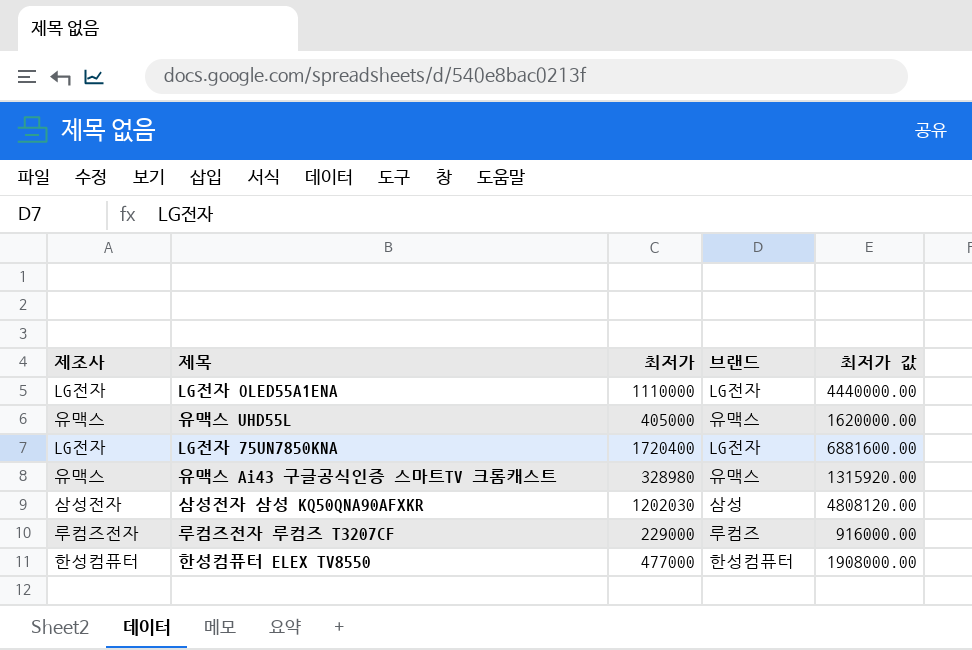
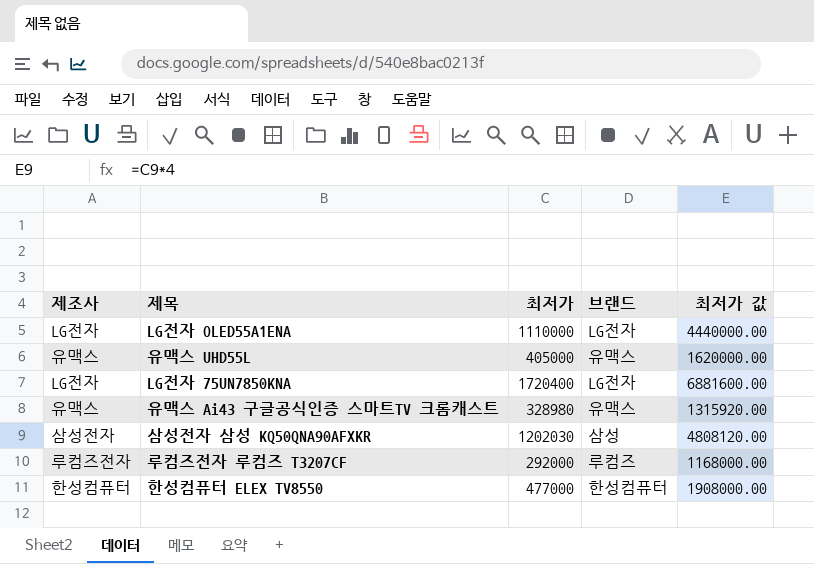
루컴즈전자 루컴즈 T3207CF | 최저가: 229000 -> 292000
루컴즈전자 루컴즈 T3207CF | 최저가 값: 916000.00 -> 1168000.00

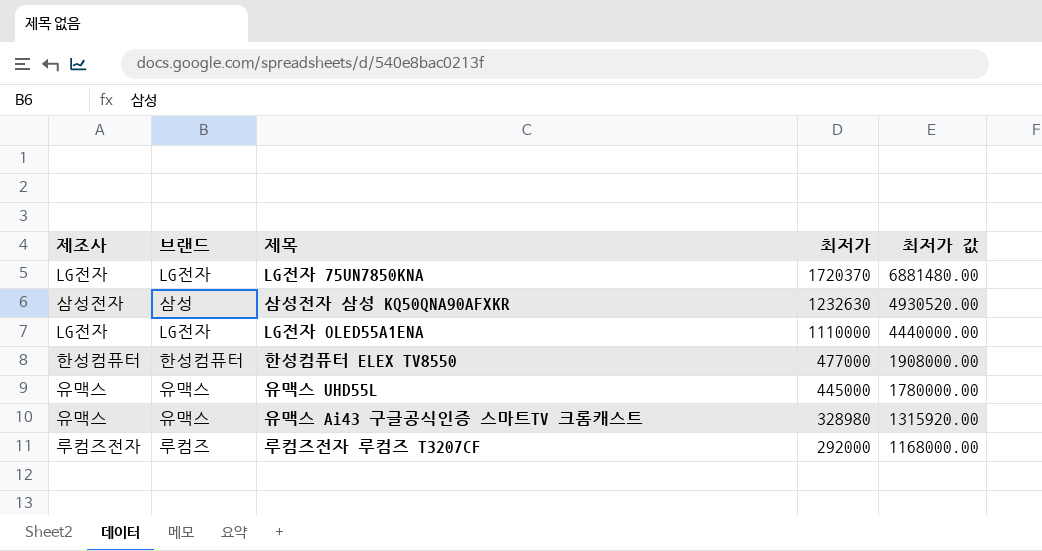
row order: none -> 최저가 descending
column 브랜드 | position: 4 -> 2
LG전자 75UN7850KNA | 최저가: 1720400 -> 1720370
LG전자 75UN7850KNA | 최저가 값: 6881600.00 -> 6881480.00
삼성전자 삼성 KQ50QNA90AFXKR | 최저가: 1202030 -> 1232630
삼성전자 삼성 KQ50QNA90AFXKR | 최저가 값: 4808120.00 -> 4930520.00
유맥스 UHD55L | 최저가: 405000 -> 445000
유맥스 UHD55L | 최저가 값: 1620000.00 -> 1780000.00

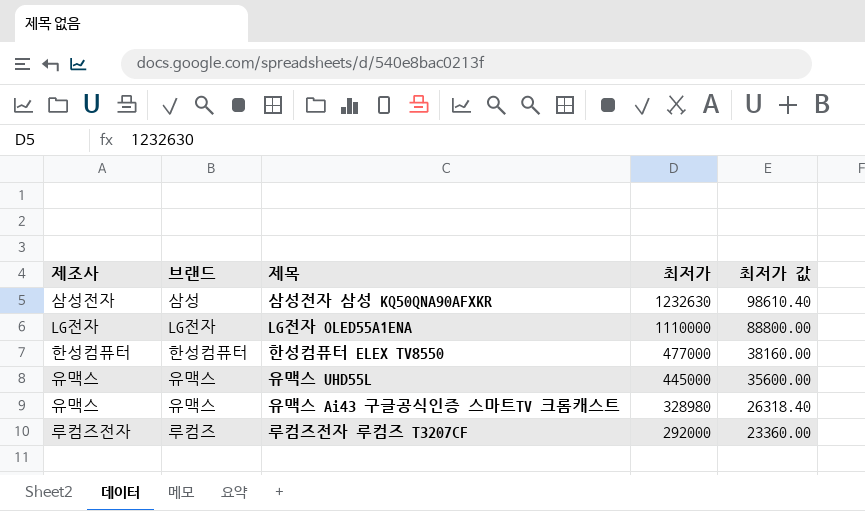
column 최저가 값 | formula: [최저가] * 4 -> [최저가] * 0.08
row LG전자 75UN7850KNA: LG전자 | LG전자 | 1720370 | 6881480.00 -> none

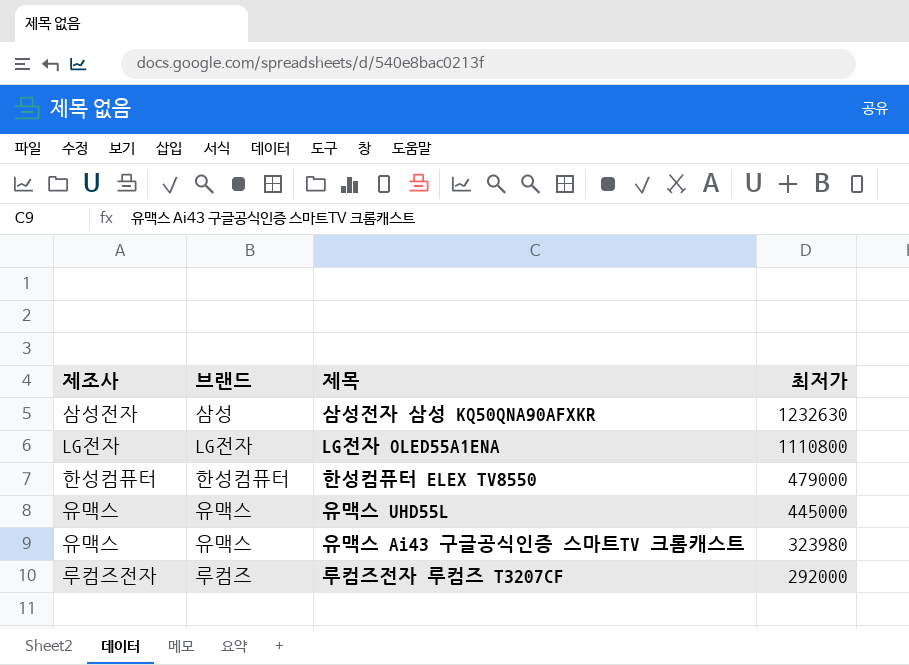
column 최저가 값 | formula: [최저가] * 0.08 -> none
LG전자 OLED55A1ENA | 최저가: 1110000 -> 1110800
한성컴퓨터 ELEX TV8550 | 최저가: 477000 -> 479000
유맥스 Ai43 구글공식인증 스마트TV 크롬캐스트 | 최저가: 328980 -> 323980

